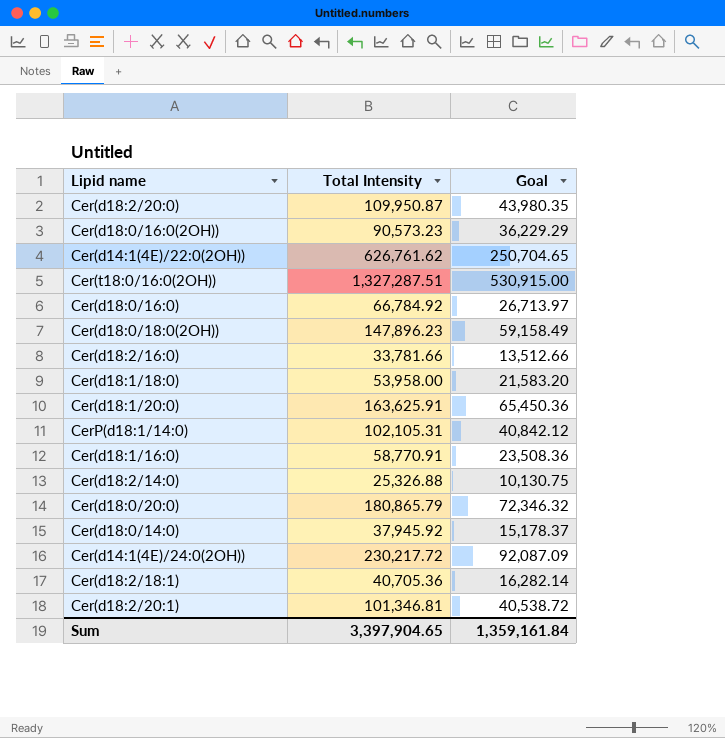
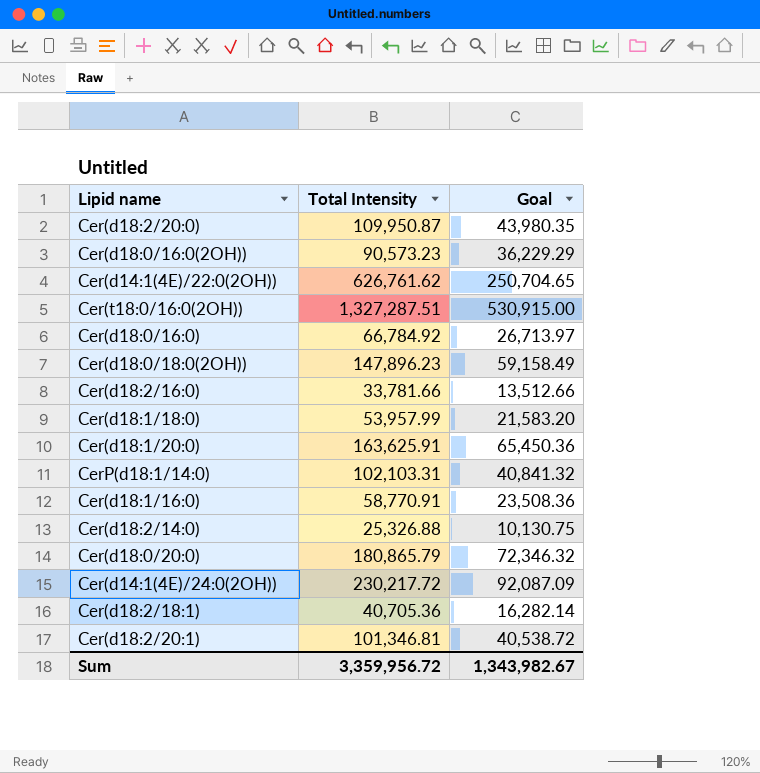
row Cer(d18:0/14:0): 37,945.92 | 15,178.37 -> none
Cer(d18:1/18:0) | Total Intensity: 53,958.00 -> 53,957.99
CerP(d18:1/14:0) | Total Intensity: 102,105.31 -> 102,103.31
CerP(d18:1/14:0) | Goal: 40,842.12 -> 40,841.32
Sum | Total Intensity: 3,397,904.65 -> 3,359,956.72
Sum | Goal: 1,359,161.84 -> 1,343,982.67

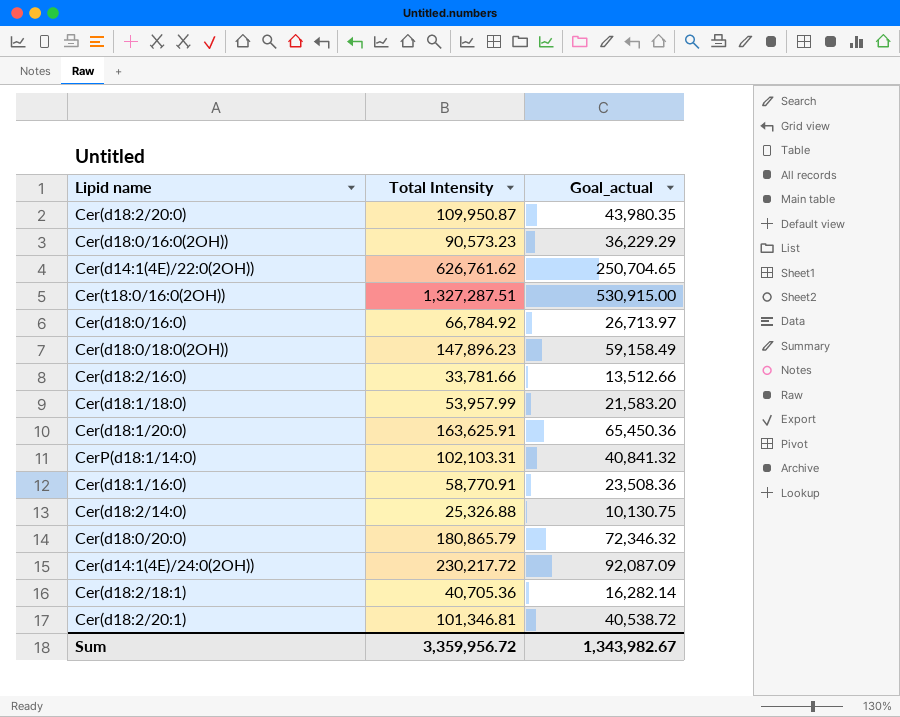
column name: Goal -> Goal_actual

